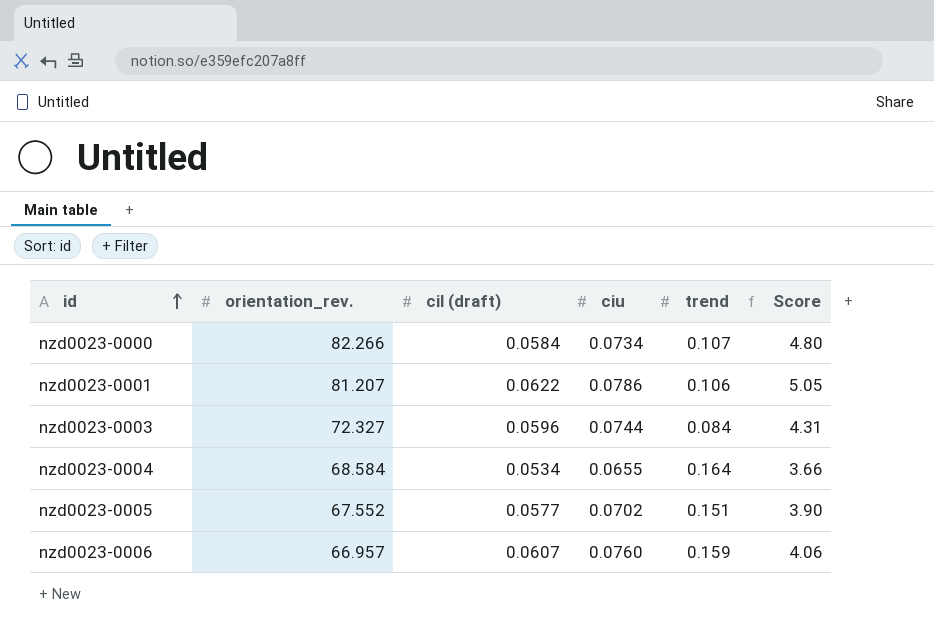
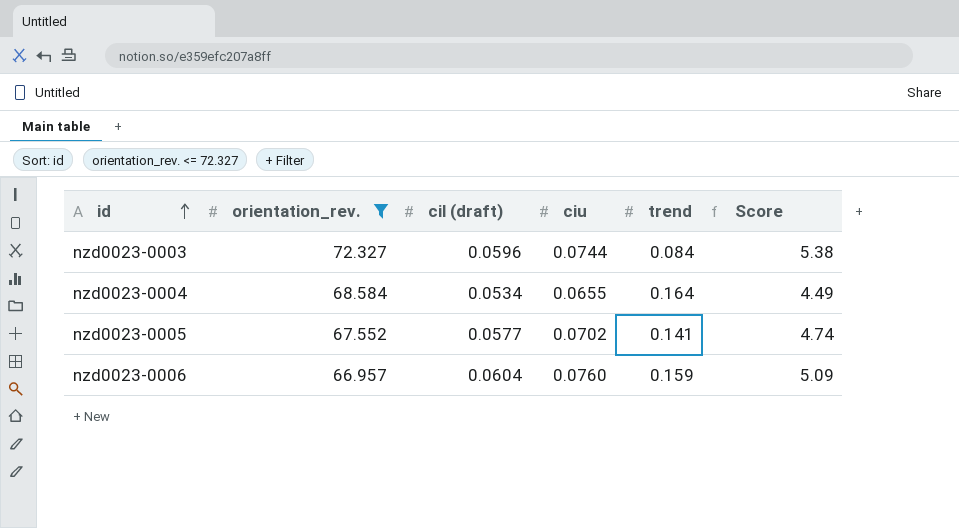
filter: none -> orientation_rev. <= 72.327
column Score | formula: [orientation_rev.] * [cil (draft)] -> [orientation_rev.] * [ciu]
nzd0023-0005 | trend: 0.151 -> 0.141
nzd0023-0006 | cil (draft): 0.0607 -> 0.0604

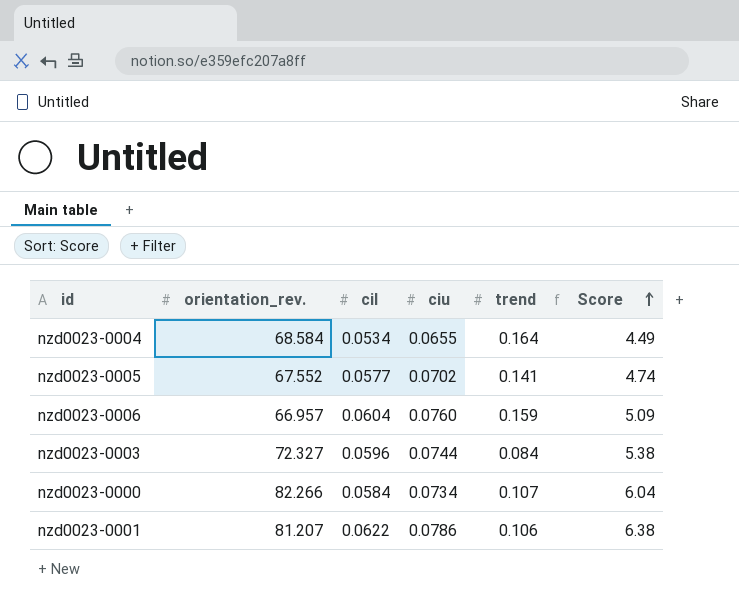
filter: orientation_rev. <= 72.327 -> none
row order: id ascending -> Score ascending
column name: cil (draft) -> cil

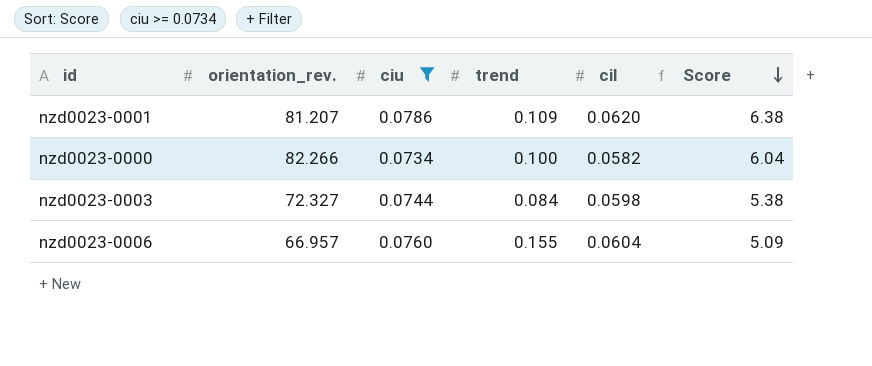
filter: none -> ciu >= 0.0734
row order: Score ascending -> Score descending
column cil | position: 3 -> 5
nzd0023-0001 | trend: 0.106 -> 0.109
nzd0023-0001 | cil: 0.0622 -> 0.0620
nzd0023-0000 | trend: 0.107 -> 0.100
nzd0023-0000 | cil: 0.0584 -> 0.0582
nzd0023-0003 | cil: 0.0596 -> 0.0598
nzd0023-0006 | trend: 0.159 -> 0.155

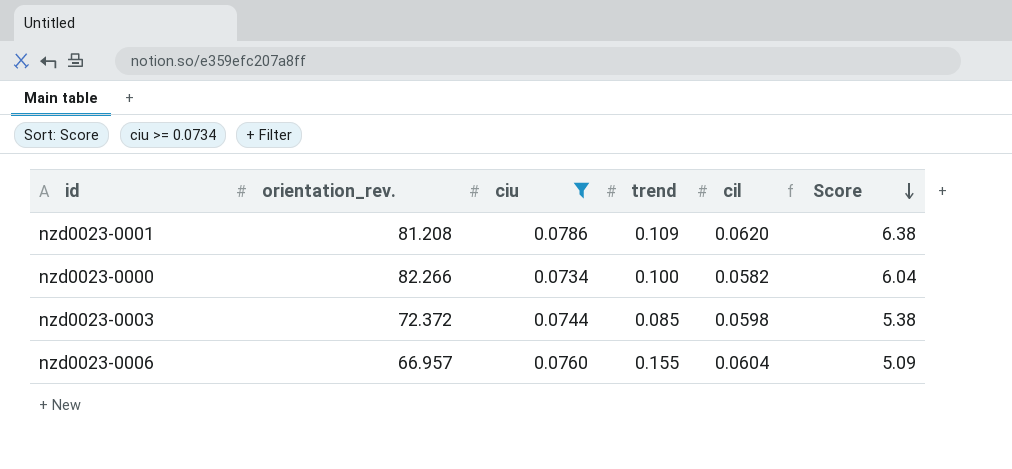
nzd0023-0001 | orientation_rev.: 81.207 -> 81.208
nzd0023-0003 | orientation_rev.: 72.327 -> 72.372
nzd0023-0003 | trend: 0.084 -> 0.085

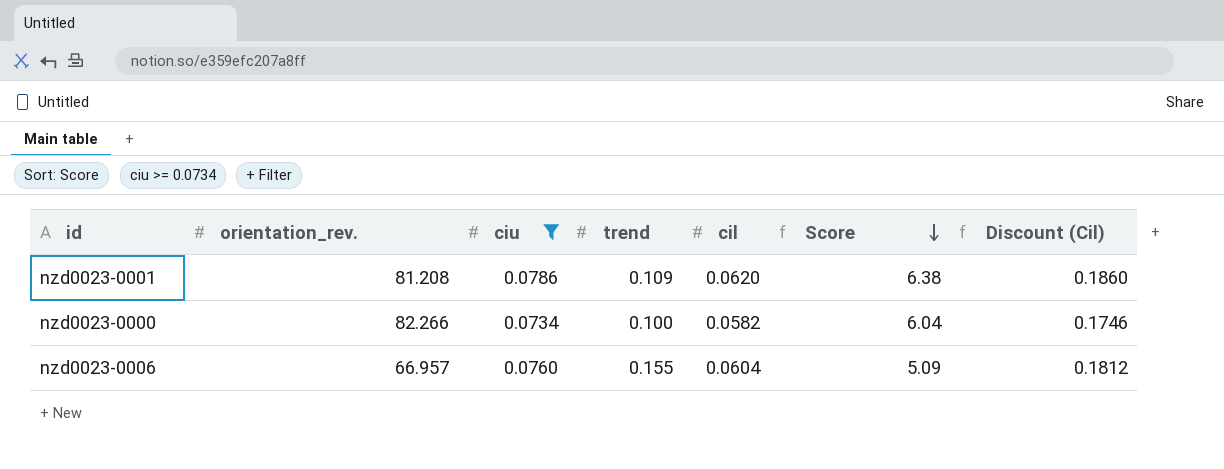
column Discount (Cil) | formula: none -> [cil] * 3
row nzd0023-0003: 72.372 | 0.0744 | 0.085 | 0.0598 | 5.38 -> none

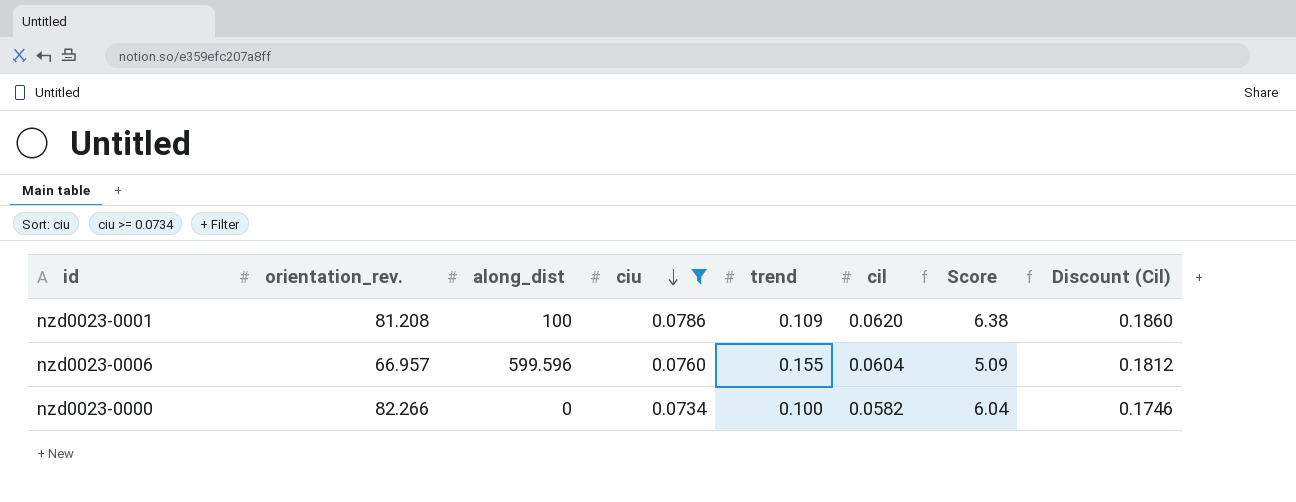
row order: Score descending -> ciu descending
column along_dist | position: none -> 3

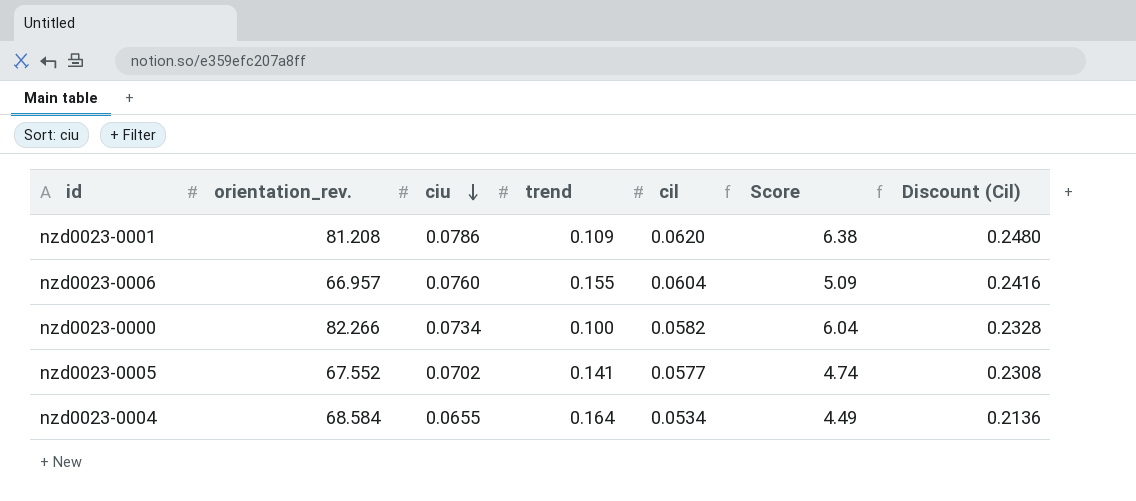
filter: ciu >= 0.0734 -> none
column along_dist | position: 3 -> none
column Discount (Cil) | formula: [cil] * 3 -> [cil] * 4

